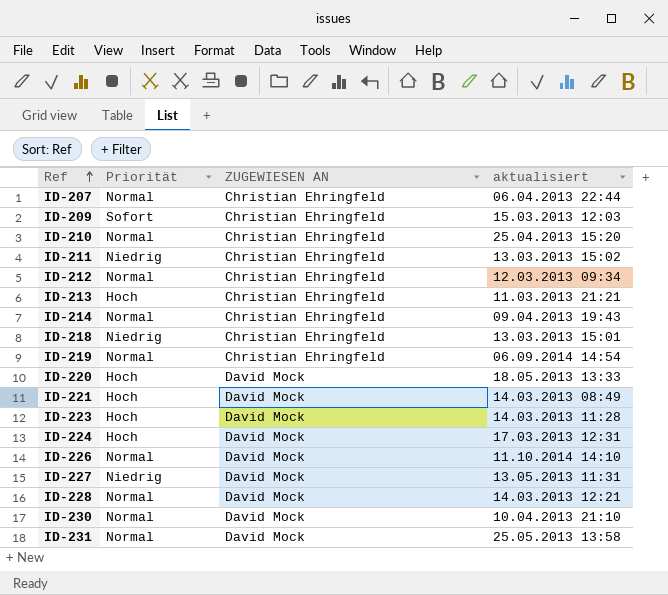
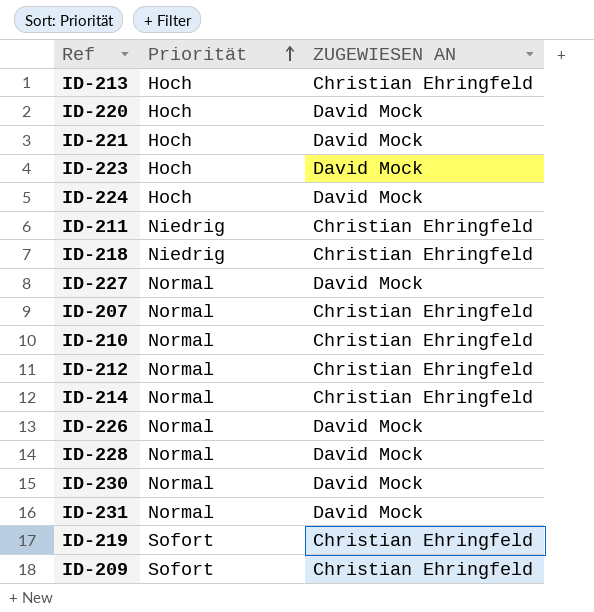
row order: Ref ascending -> Priorität ascending
column aktualisiert | position: 4 -> none
ID-227 | Priorität: Niedrig -> Normal
ID-219 | Priorität: Normal -> Sofort

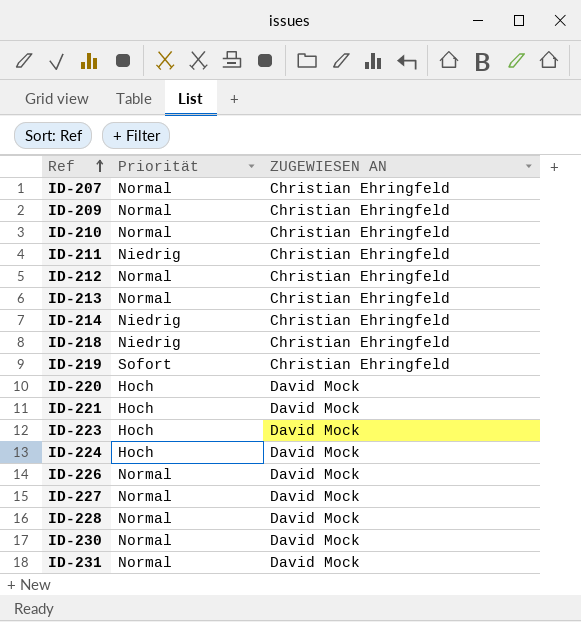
row order: Priorität ascending -> Ref ascending
ID-209 | Priorität: Sofort -> Normal
ID-213 | Priorität: Hoch -> Normal
ID-214 | Priorität: Normal -> Niedrig

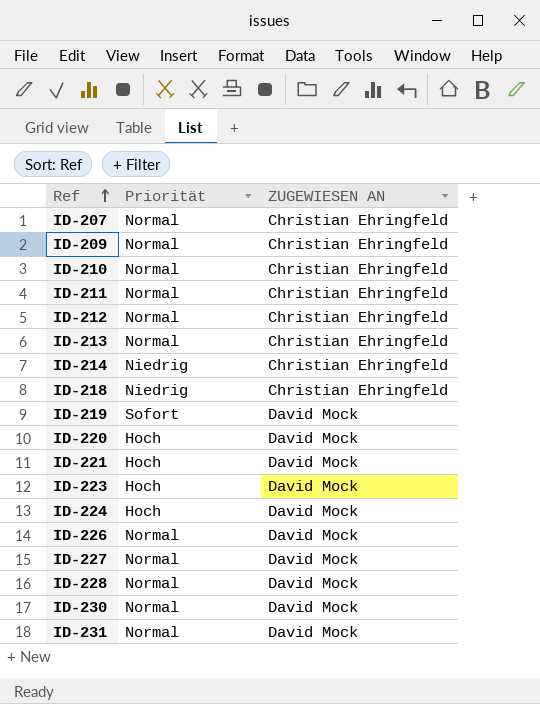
ID-211 | Priorität: Niedrig -> Normal
ID-219 | ZUGEWIESEN AN: Christian Ehringfeld -> David Mock

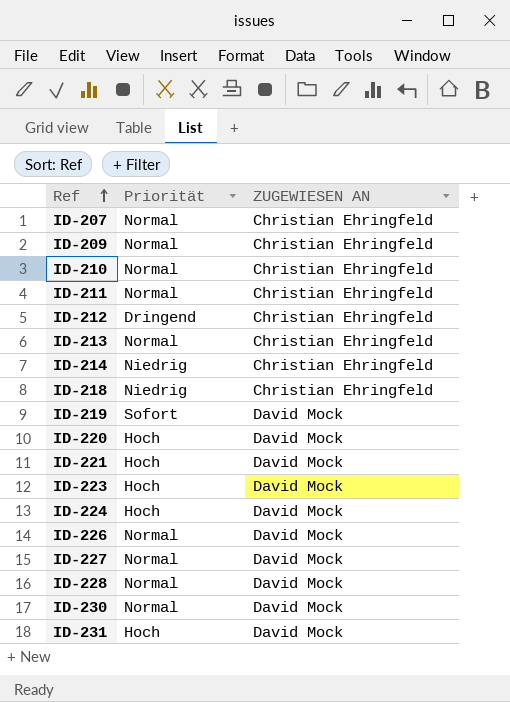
ID-212 | Priorität: Normal -> Dringend
ID-231 | Priorität: Normal -> Hoch

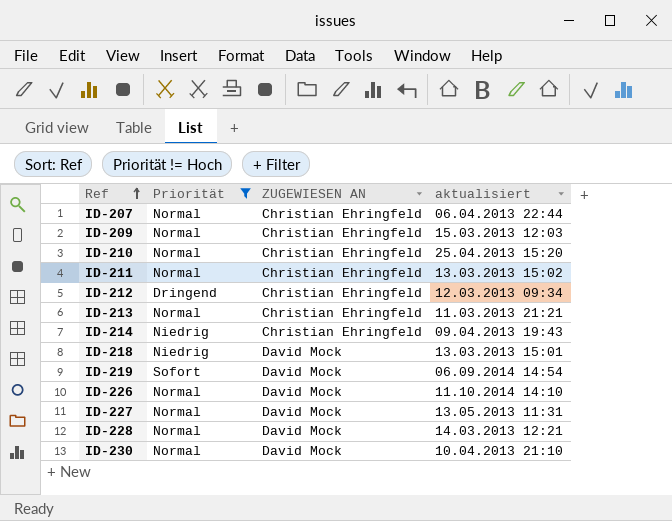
filter: none -> Priorität != Hoch
column aktualisiert | position: none -> 4
ID-218 | ZUGEWIESEN AN: Christian Ehringfeld -> David Mock

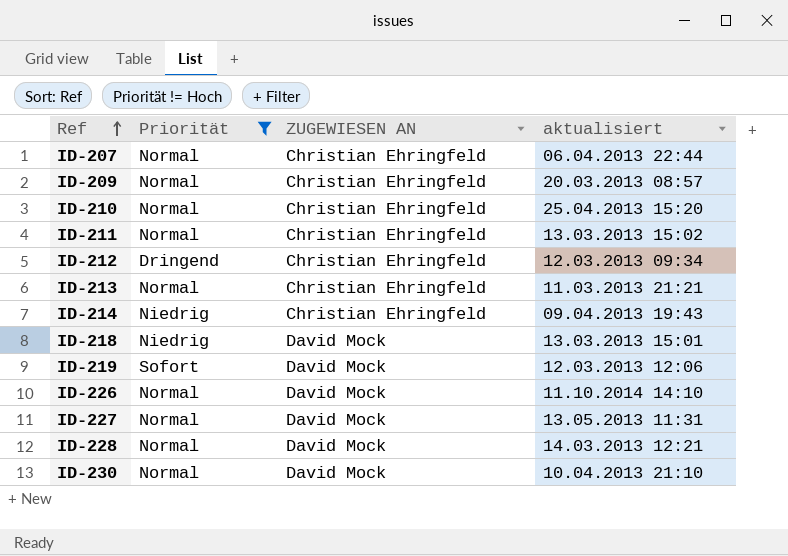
ID-209 | aktualisiert: 15.03.2013 12:03 -> 20.03.2013 08:57
ID-219 | aktualisiert: 06.09.2014 14:54 -> 12.03.2013 12:06

